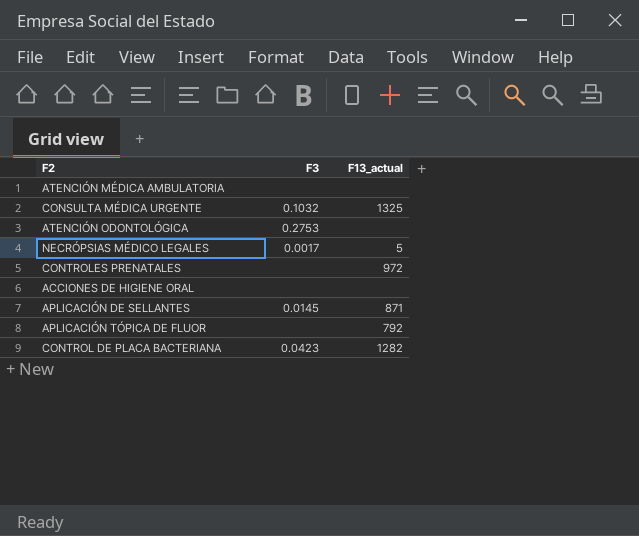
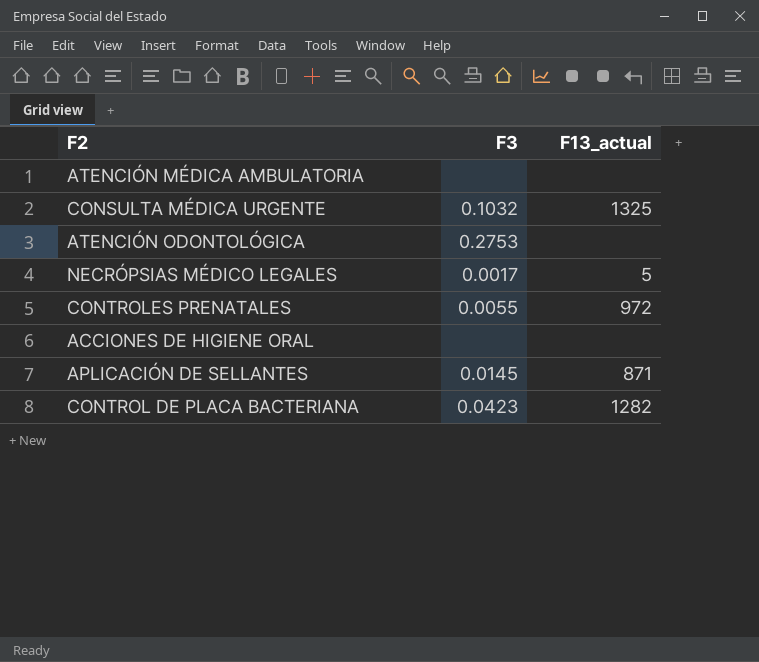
row APLICACIÓN TÓPICA DE FLUOR: none | 792 -> none
CONTROLES PRENATALES | F3: none -> 0.0055

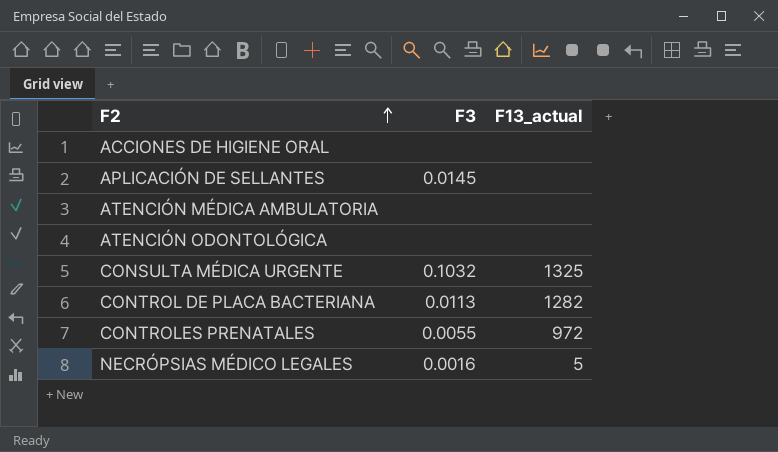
row order: none -> F2 ascending
APLICACIÓN DE SELLANTES | F13_actual: 871 -> none
ATENCIÓN ODONTOLÓGICA | F3: 0.2753 -> none
CONTROL DE PLACA BACTERIANA | F3: 0.0423 -> 0.0113
NECRÓPSIAS MÉDICO LEGALES | F3: 0.0017 -> 0.0016

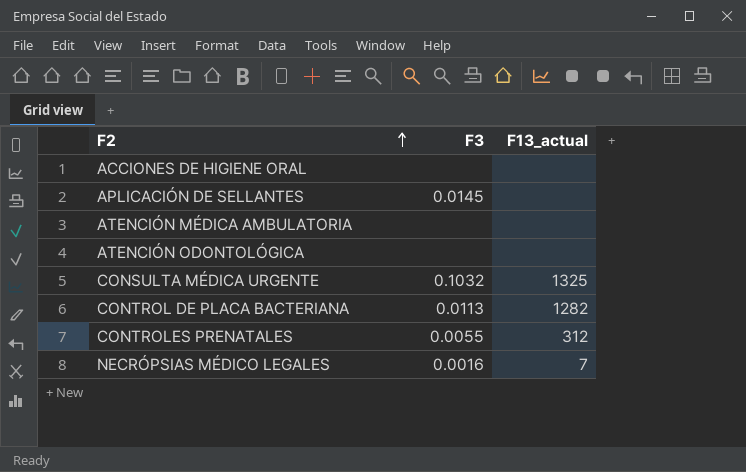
CONTROLES PRENATALES | F13_actual: 972 -> 312
NECRÓPSIAS MÉDICO LEGALES | F13_actual: 5 -> 7

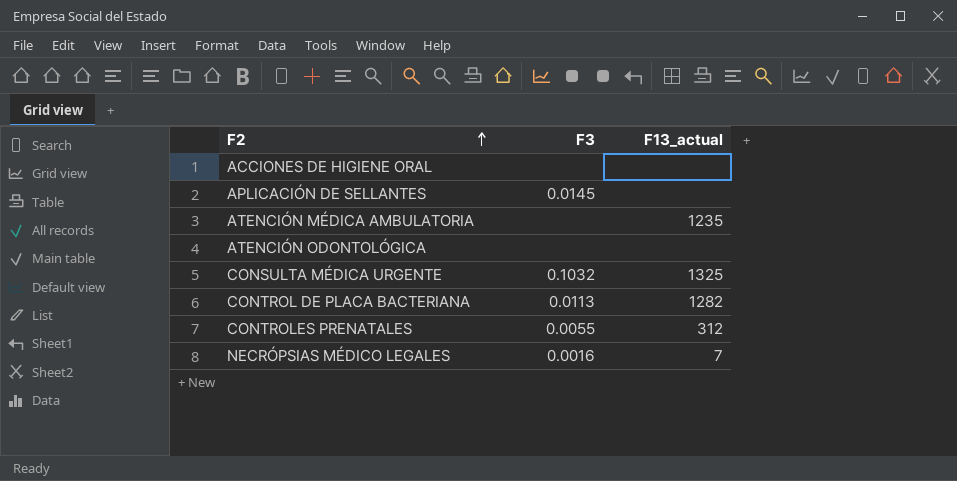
ATENCIÓN MÉDICA AMBULATORIA | F13_actual: none -> 1235

